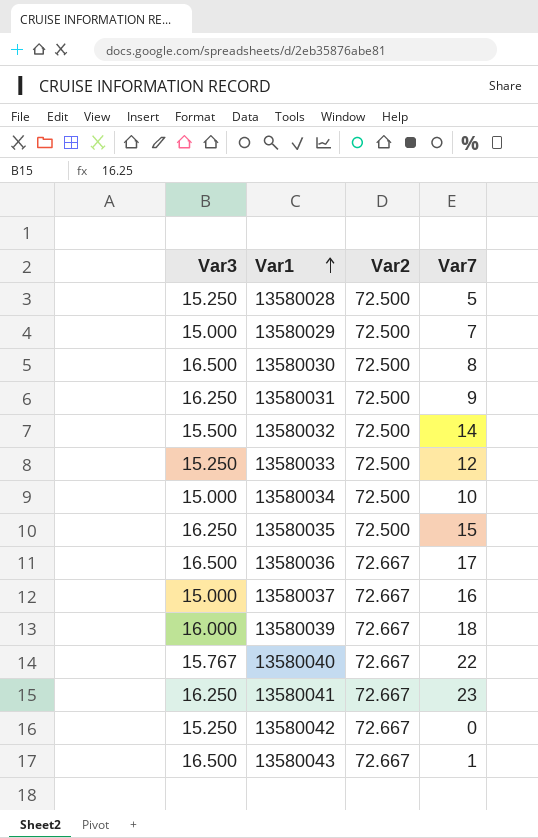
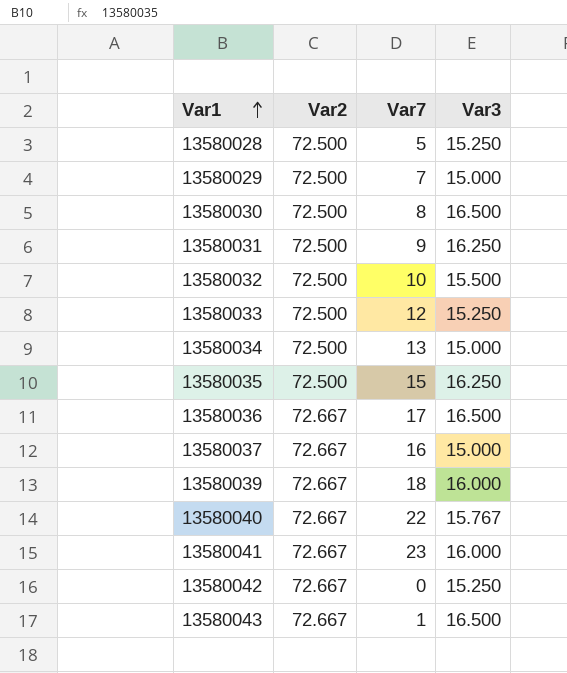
column Var3 | position: 1 -> 4
13580032 | Var7: 14 -> 10
13580034 | Var7: 10 -> 13
13580041 | Var3: 16.250 -> 16.000

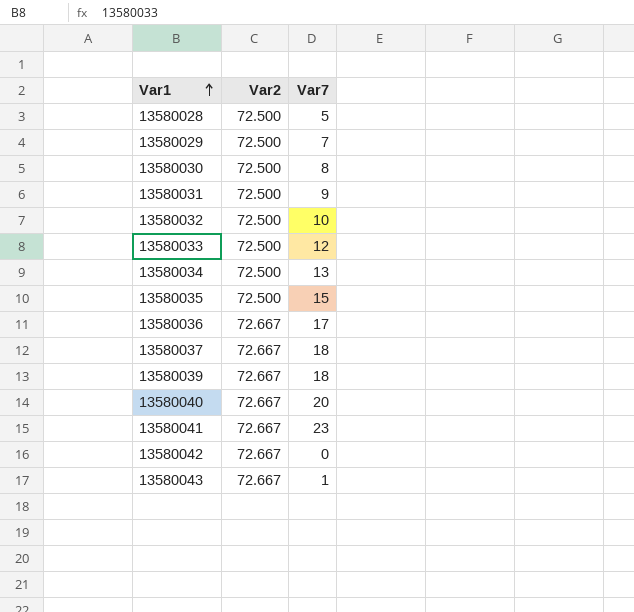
column Var3 | position: 4 -> none
13580037 | Var7: 16 -> 18
13580040 | Var7: 22 -> 20

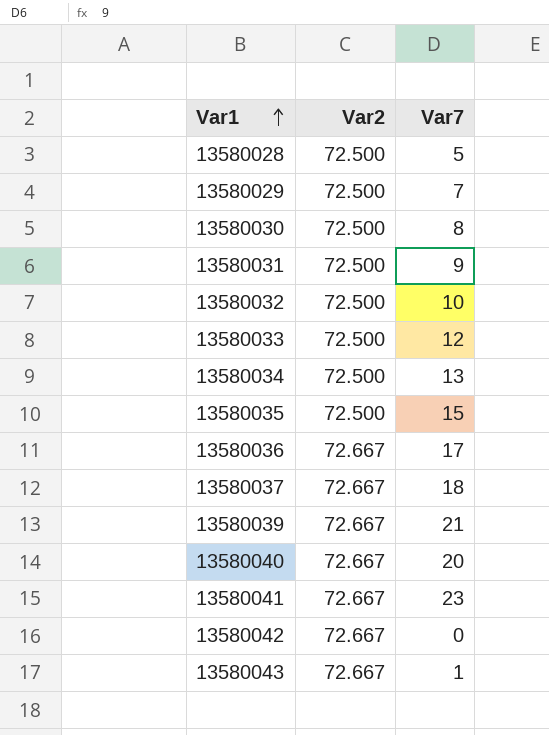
13580039 | Var7: 18 -> 21

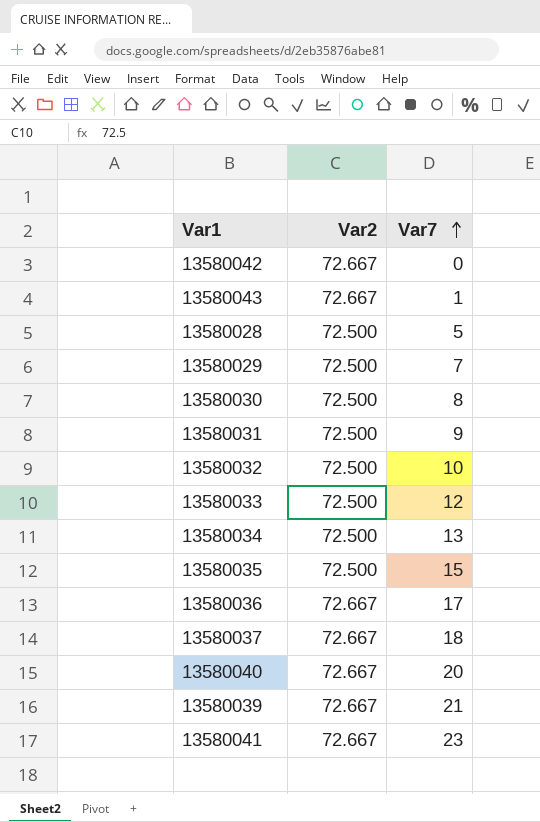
row order: Var1 ascending -> Var7 ascending

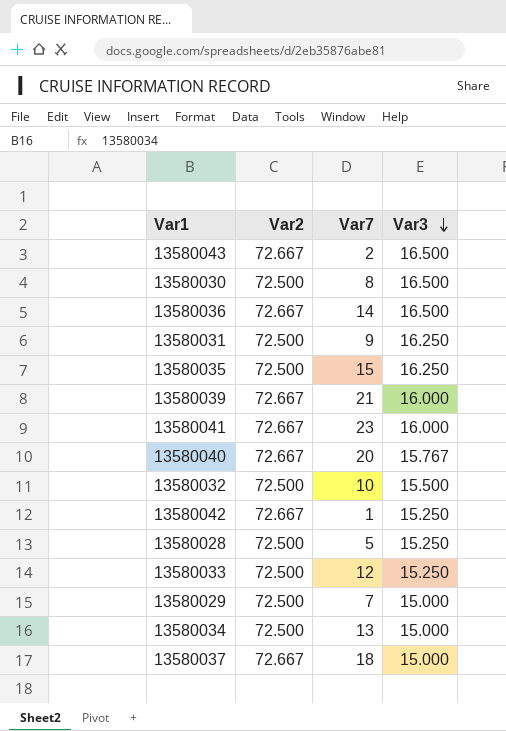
row order: Var7 ascending -> Var3 descending
column Var3 | position: none -> 4
13580043 | Var7: 1 -> 2
13580036 | Var7: 17 -> 14
13580042 | Var7: 0 -> 1

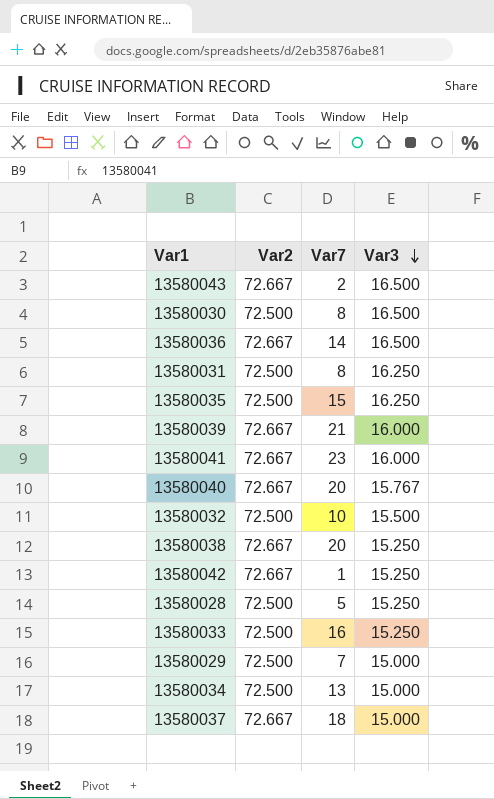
13580031 | Var7: 9 -> 8
row 13580038: none -> 72.667 | 20 | 15.250
13580033 | Var7: 12 -> 16

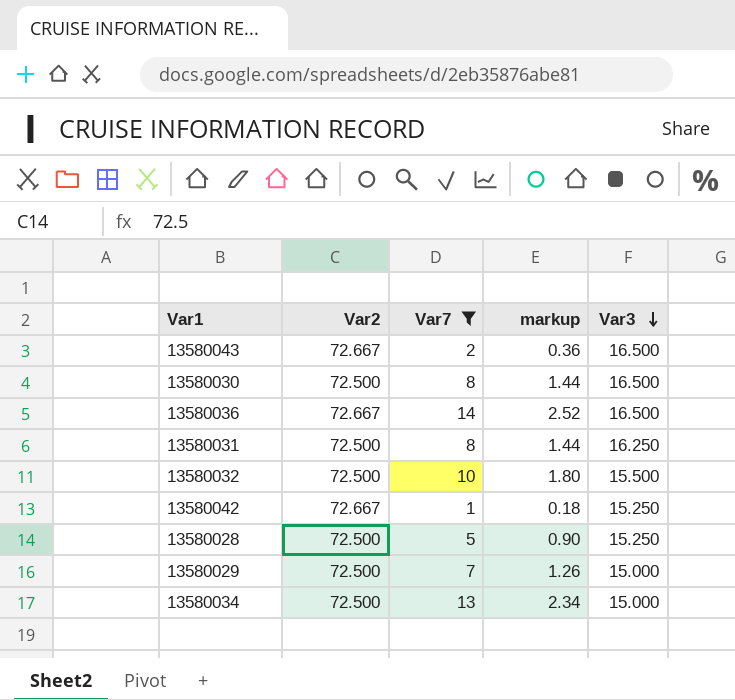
filter: none -> Var7 <= 14
column markup | formula: none -> [Var7] * 0.18

